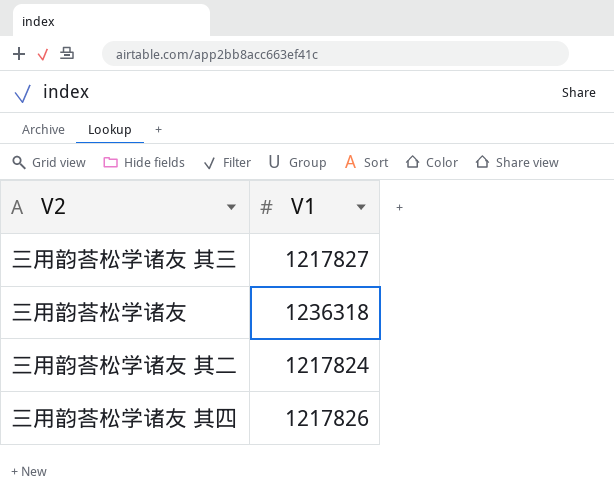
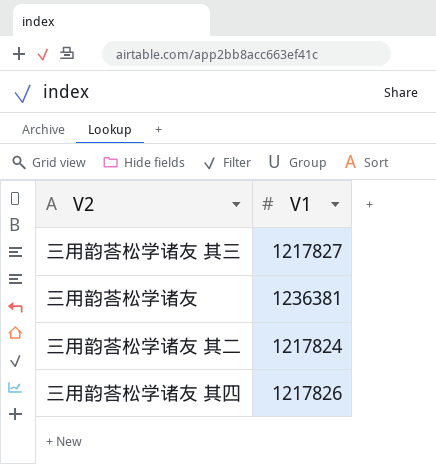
三用韵荅松学诸友 | V1: 1236318 -> 1236381

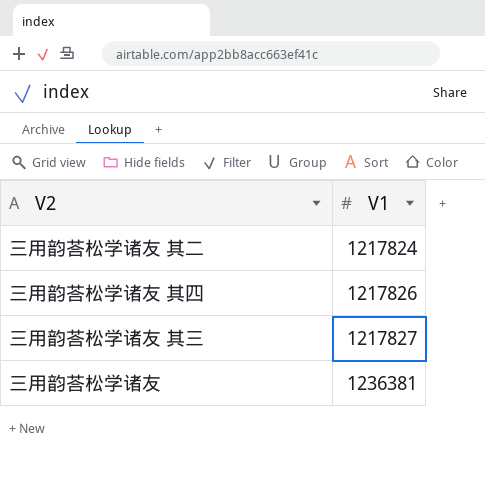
row order: none -> V1 ascending

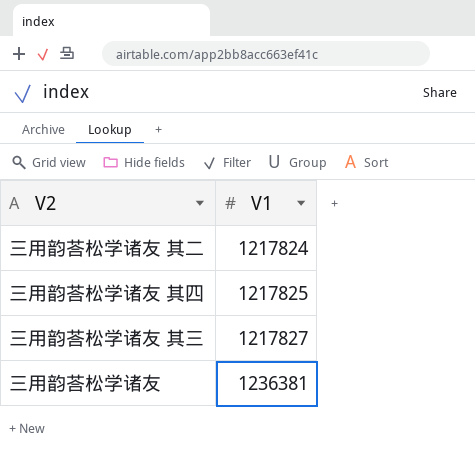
三用韵荅松学诸友 其四 | V1: 1217826 -> 1217825

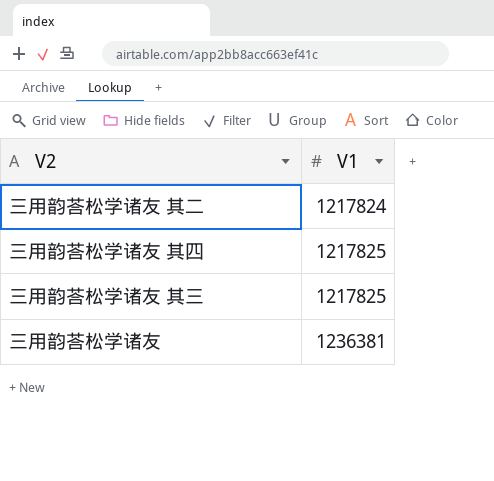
三用韵荅松学诸友 其三 | V1: 1217827 -> 1217825

